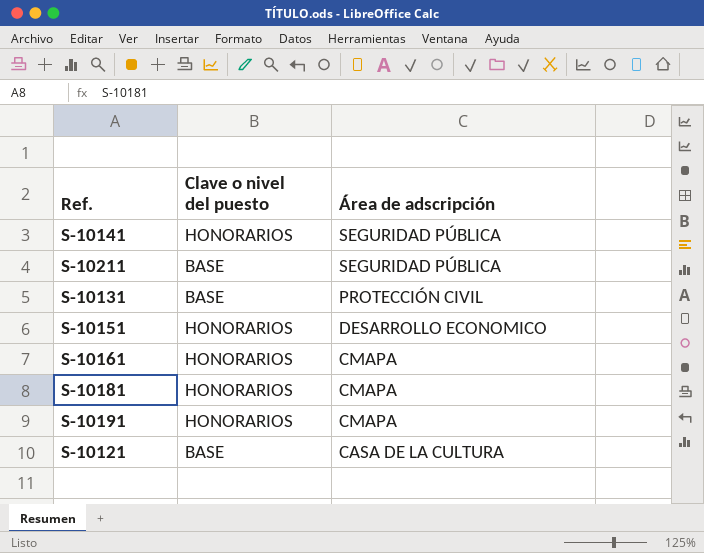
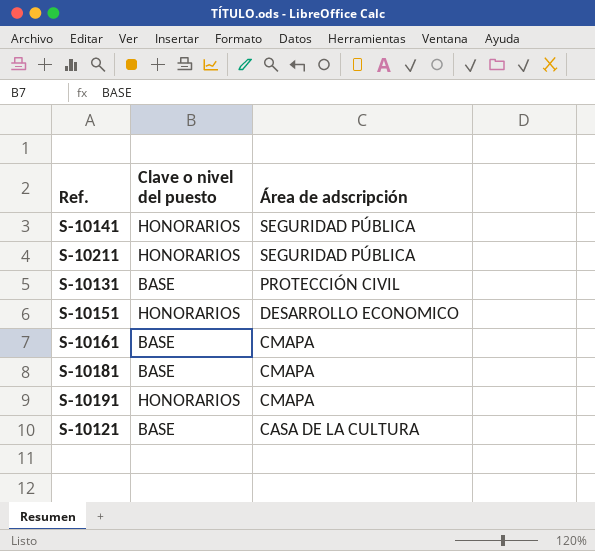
S-10211 | Clave o nivel del puesto: BASE -> HONORARIOS
S-10161 | Clave o nivel del puesto: HONORARIOS -> BASE
S-10181 | Clave o nivel del puesto: HONORARIOS -> BASE

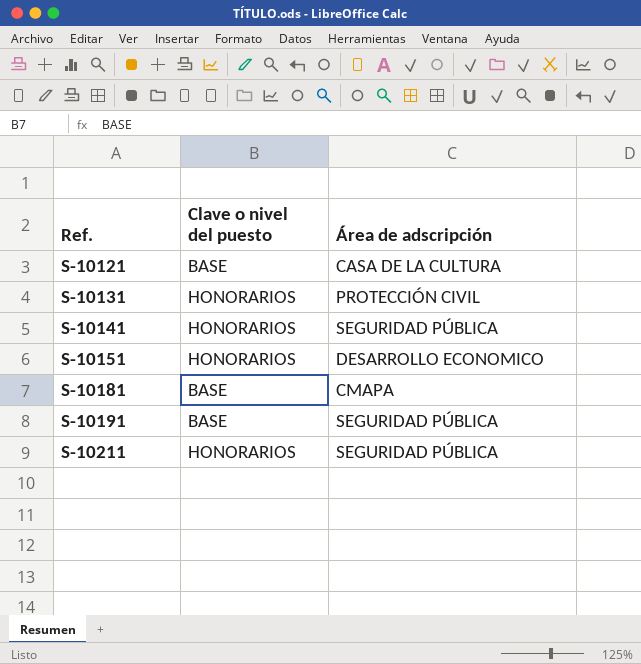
row order: Área de adscripción descending -> Ref. ascending
row S-10161: BASE | CMAPA -> none
S-10131 | Clave o nivel del puesto: BASE -> HONORARIOS
S-10191 | Clave o nivel del puesto: HONORARIOS -> BASE
S-10191 | Área de adscripción: CMAPA -> SEGURIDAD PÚBLICA

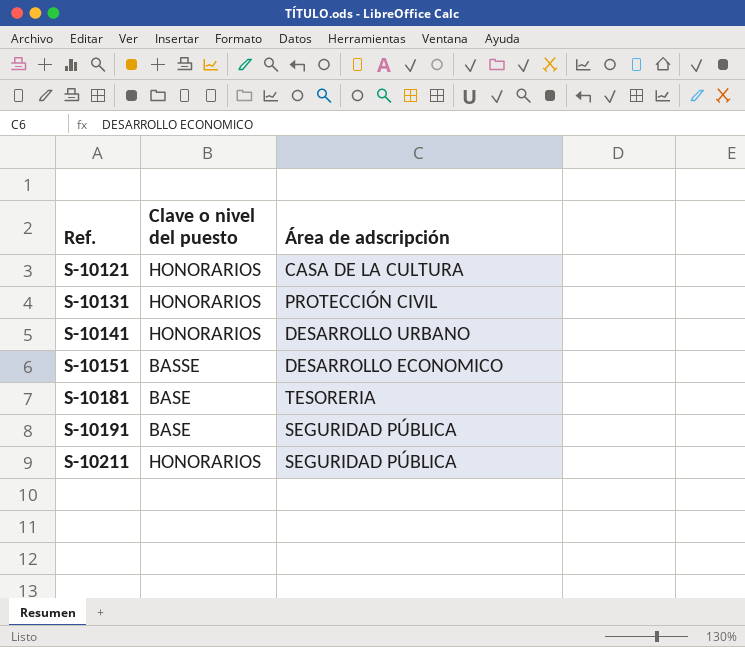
S-10121 | Clave o nivel del puesto: BASE -> HONORARIOS
S-10141 | Área de adscripción: SEGURIDAD PÚBLICA -> DESARROLLO URBANO
S-10151 | Clave o nivel del puesto: HONORARIOS -> BASSE
S-10181 | Área de adscripción: CMAPA -> TESORERIA

